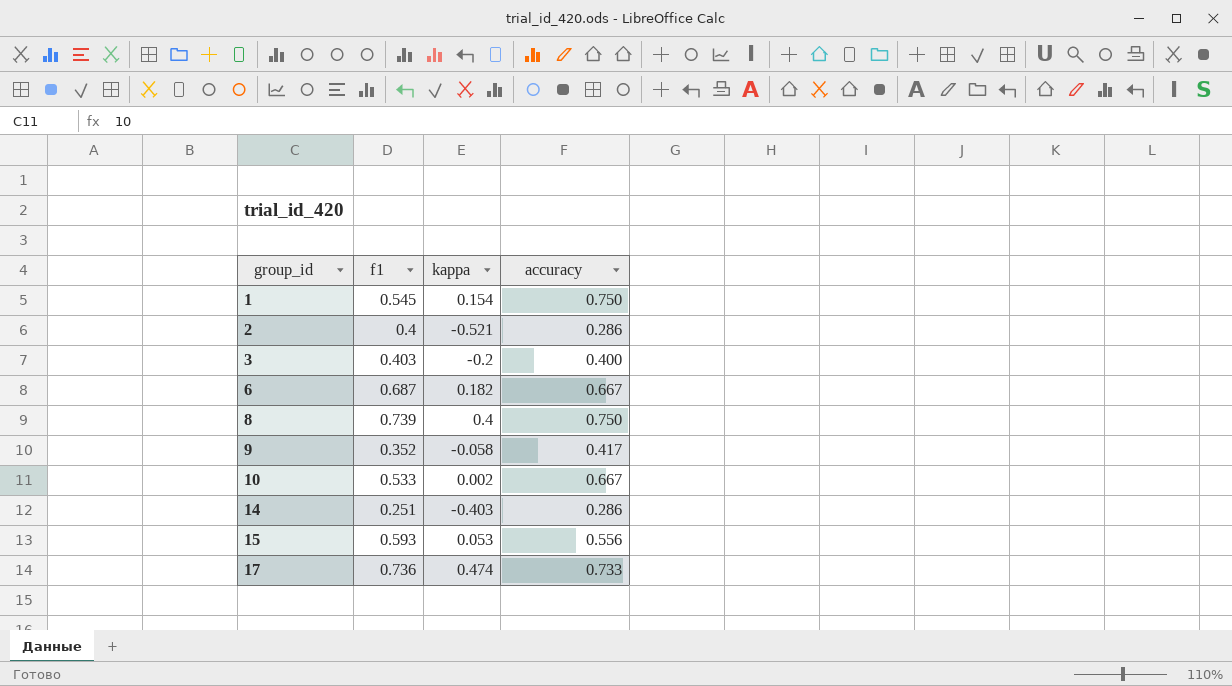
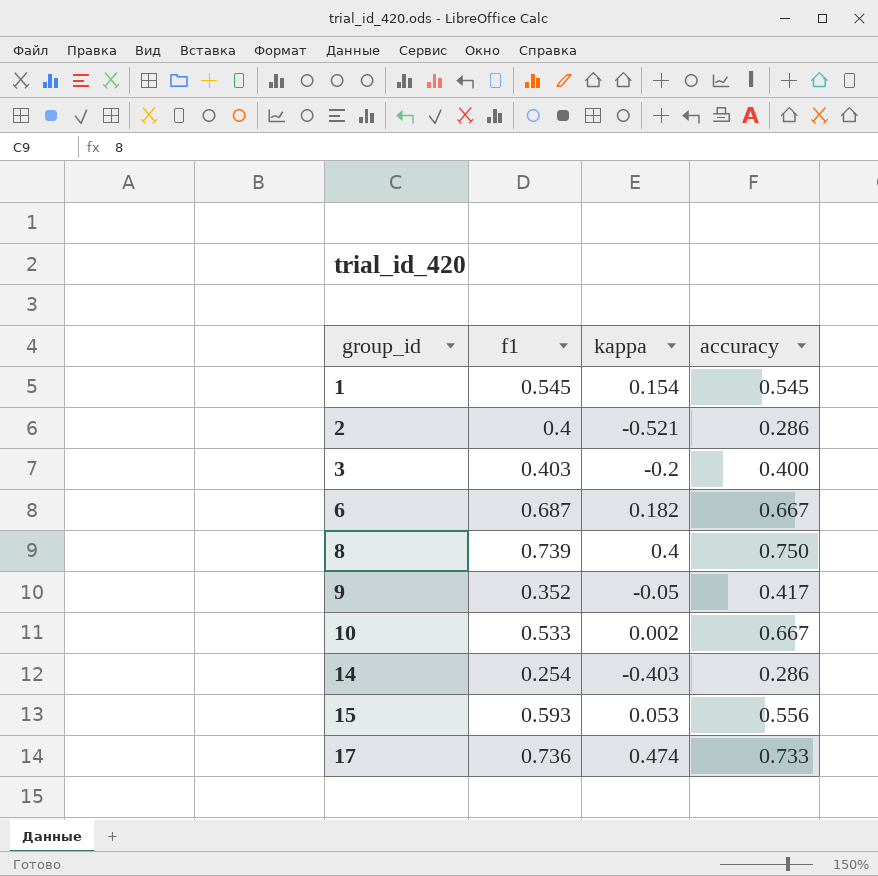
1 | accuracy: 0.750 -> 0.545
9 | kappa: -0.058 -> -0.05
14 | f1: 0.251 -> 0.254

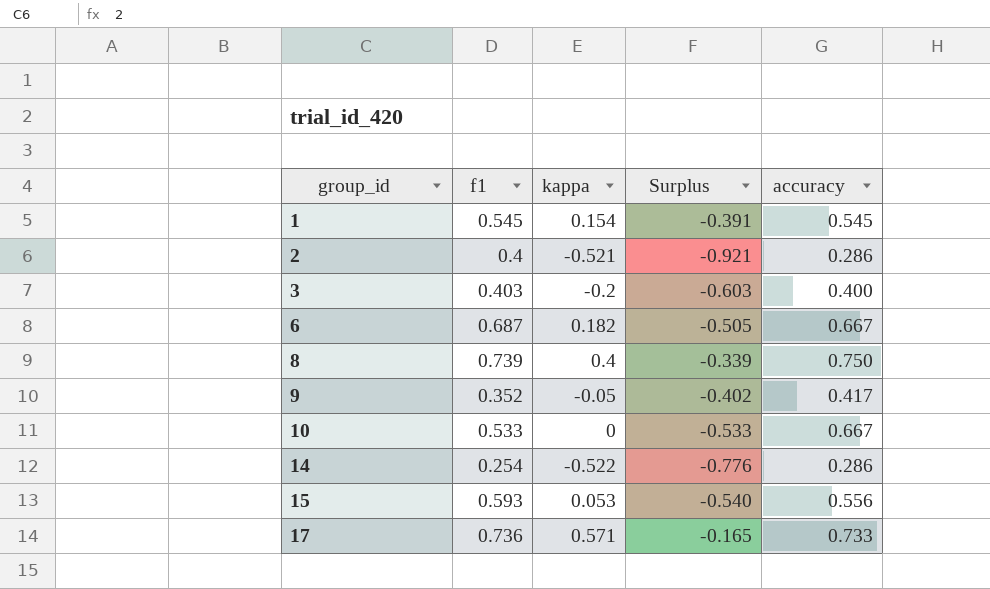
column Surplus | formula: none -> [kappa] - [f1]
10 | kappa: 0.002 -> 0
14 | kappa: -0.403 -> -0.522
17 | kappa: 0.474 -> 0.571

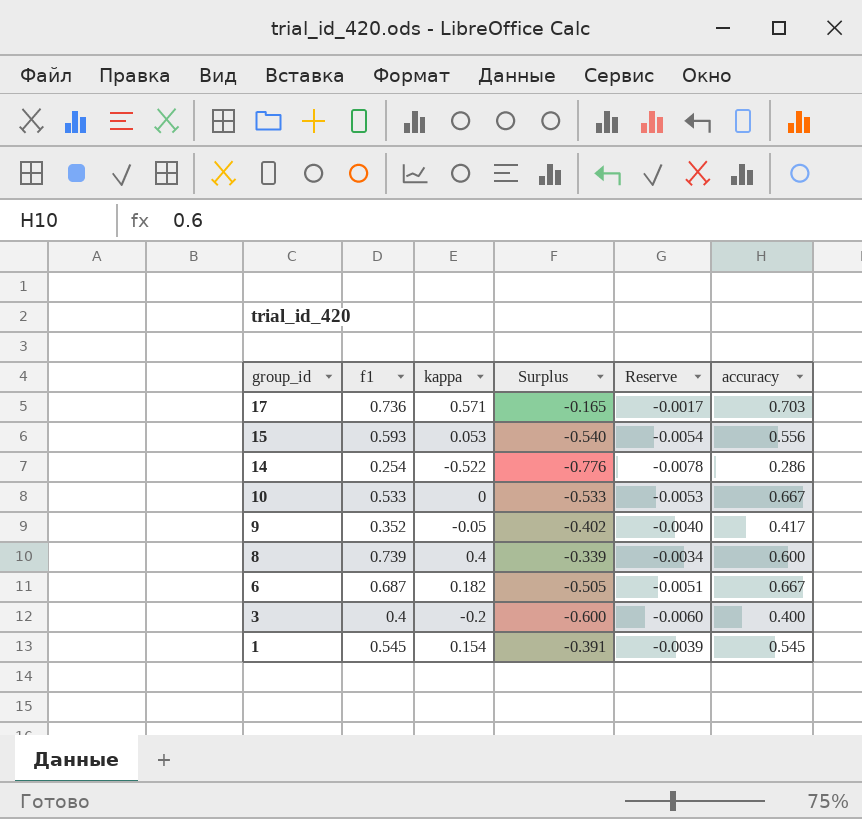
row order: group_id ascending -> group_id descending
column Reserve | formula: none -> [Surplus] * 0.01
row 2: 0.4 | -0.521 | -0.921 | 0.286 -> none
17 | accuracy: 0.733 -> 0.703
8 | accuracy: 0.750 -> 0.600
3 | f1: 0.403 -> 0.4
3 | Surplus: -0.603 -> -0.600

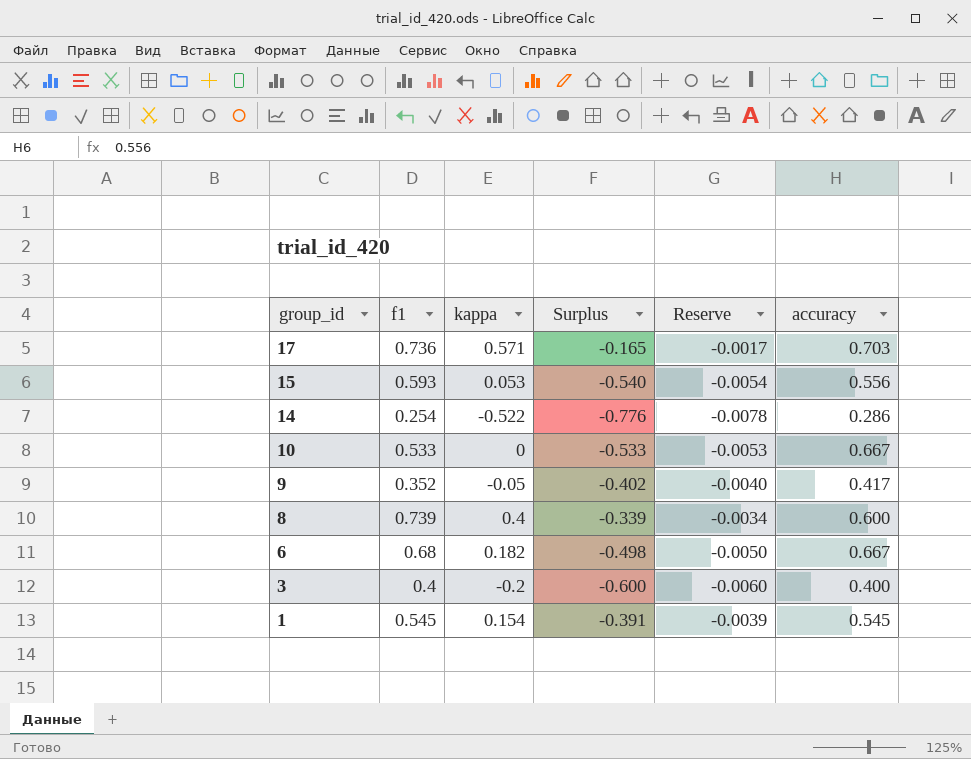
6 | f1: 0.687 -> 0.68
6 | Surplus: -0.505 -> -0.498
6 | Reserve: -0.0051 -> -0.0050

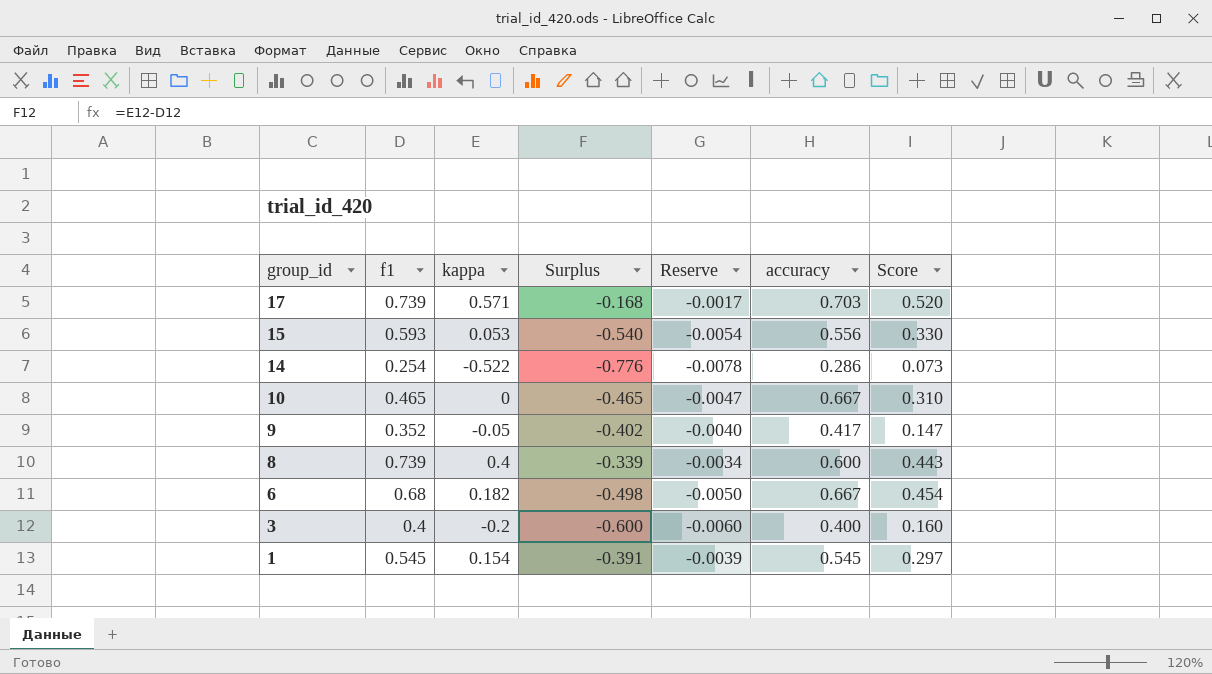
column Score | formula: none -> [f1] * [accuracy]
17 | f1: 0.736 -> 0.739
17 | Surplus: -0.165 -> -0.168
10 | f1: 0.533 -> 0.465
10 | Surplus: -0.533 -> -0.465
10 | Reserve: -0.0053 -> -0.0047

